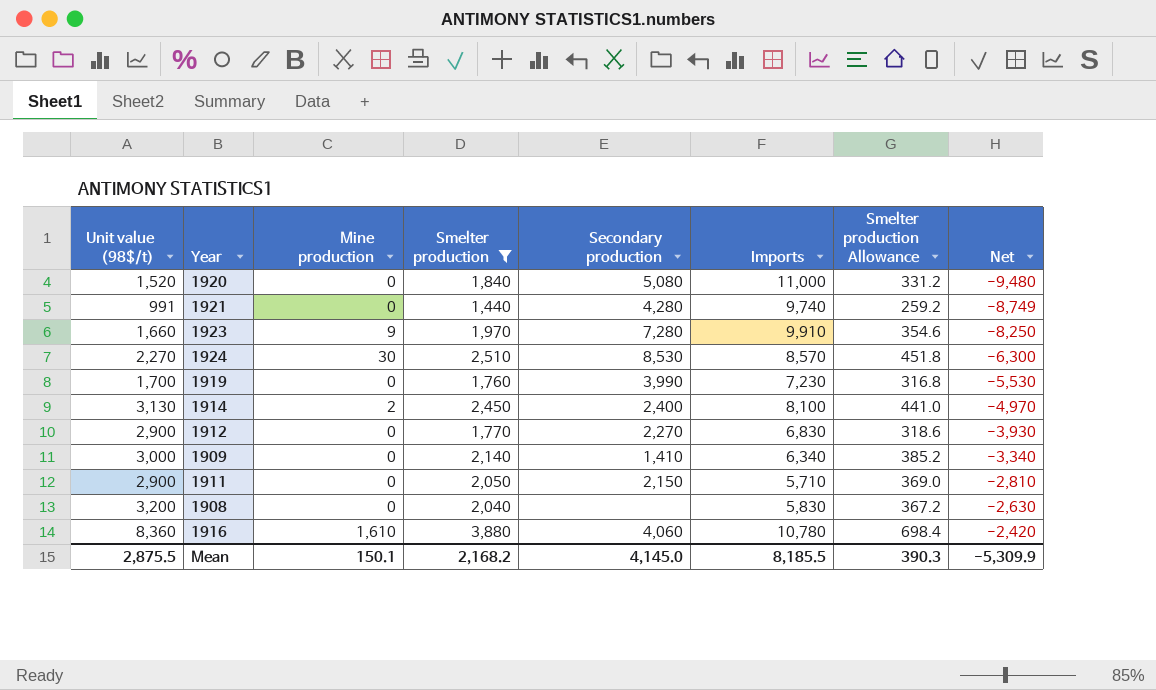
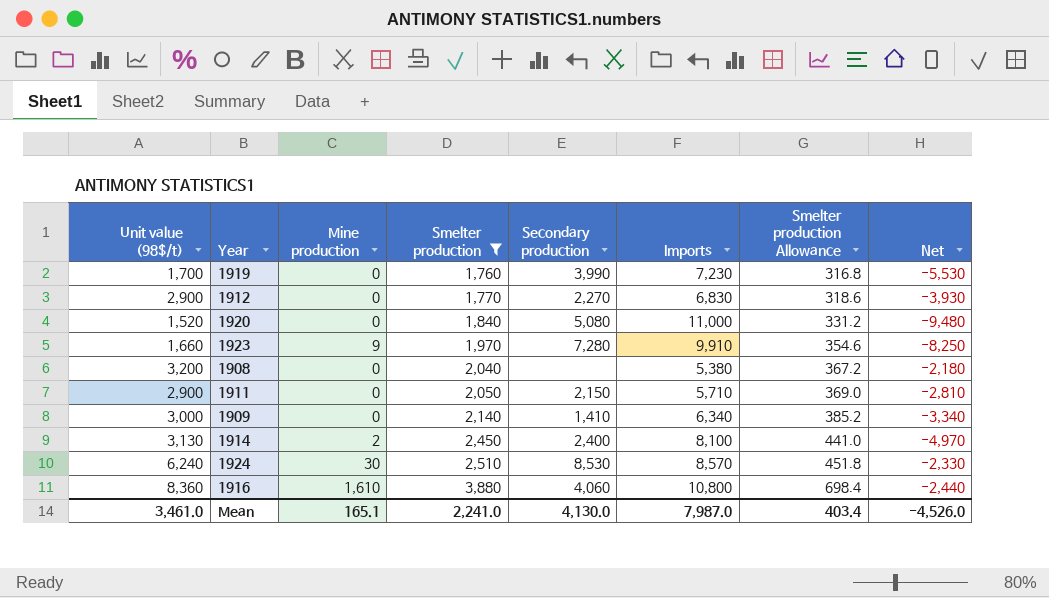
row order: Net ascending -> Smelter production ascending
row 1921: 991 | 0 | 1,440 | 4,280 | 9,740 | 259.2 | -8,749 -> none
1908 | Imports: 5,830 -> 5,380
1908 | Net: -2,630 -> -2,180
1924 | Unit value (98$/t): 2,270 -> 6,240
1924 | Net: -6,300 -> -2,330
1916 | Imports: 10,780 -> 10,800
1916 | Net: -2,420 -> -2,440
Mean | Unit value (98$/t): 2,875.5 -> 3,461.0
Mean | Mine production: 150.1 -> 165.1
Mean | Smelter production: 2,168.2 -> 2,241.0
Mean | Secondary production: 4,145.0 -> 4,130.0
Mean | Imports: 8,185.5 -> 7,987.0
Mean | Smelter production Allowance: 390.3 -> 403.4
Mean | Net: -5,309.9 -> -4,526.0

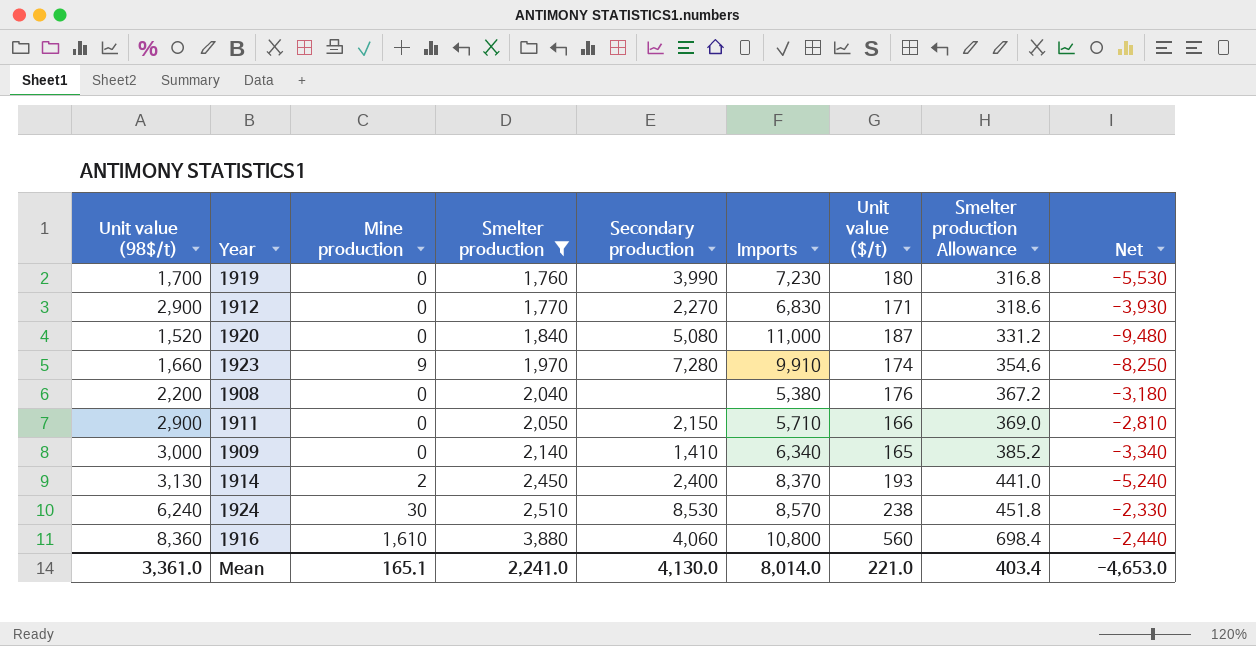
column Unit value ($/t) | position: none -> 7
1908 | Unit value (98$/t): 3,200 -> 2,200
1908 | Net: -2,180 -> -3,180
1914 | Imports: 8,100 -> 8,370
1914 | Net: -4,970 -> -5,240
Mean | Unit value (98$/t): 3,461.0 -> 3,361.0
Mean | Imports: 7,987.0 -> 8,014.0
Mean | Net: -4,526.0 -> -4,653.0

